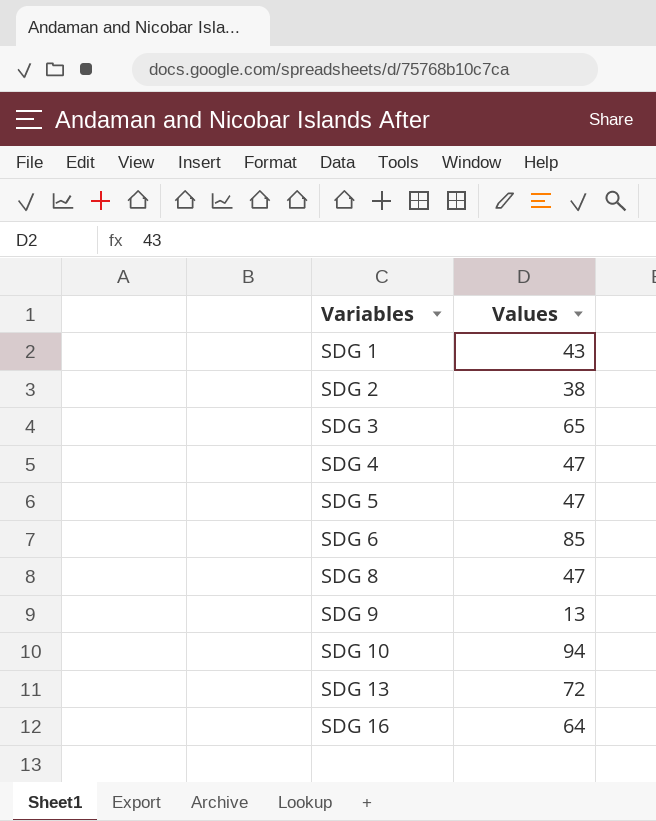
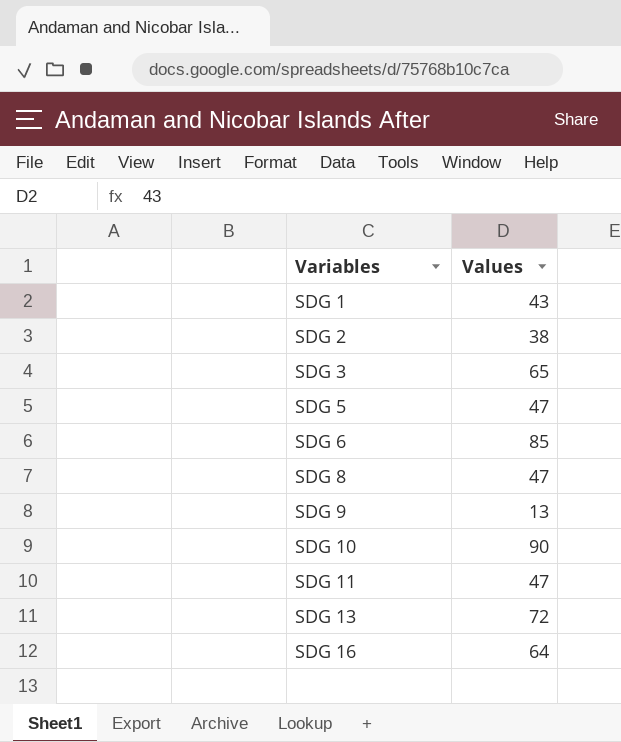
row SDG 4: 47 -> none
SDG 10 | Values: 94 -> 90
row SDG 11: none -> 47

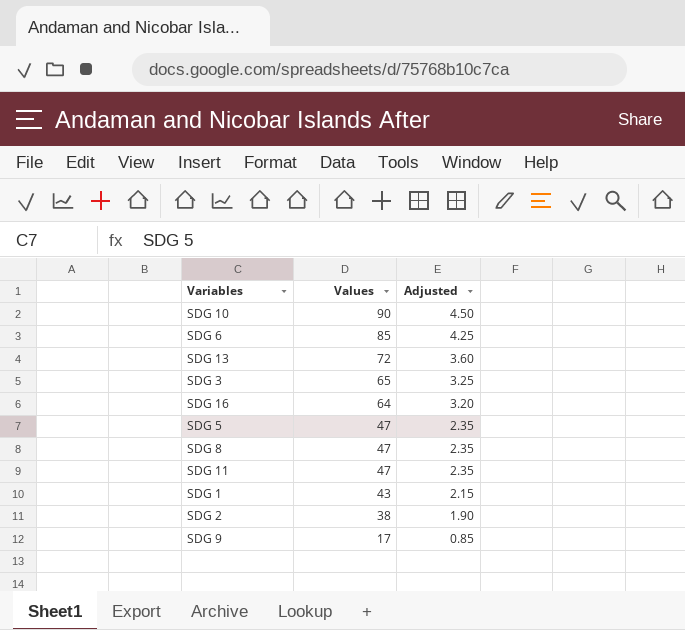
row order: Variables ascending -> Values descending
column Adjusted | formula: none -> [Values] * 0.05
SDG 9 | Values: 13 -> 17

